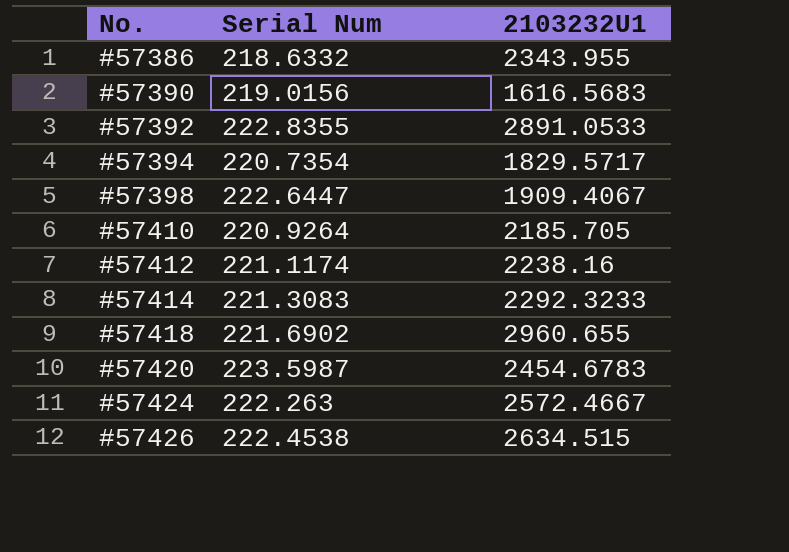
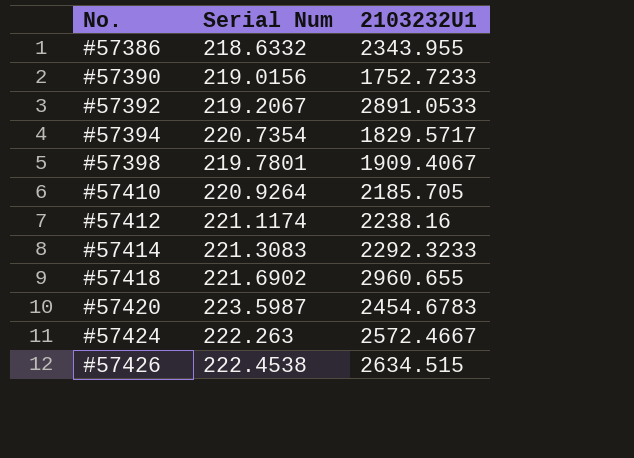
#57390 | 2103232U1: 1616.5683 -> 1752.7233
#57392 | Serial Num: 222.8355 -> 219.2067
#57398 | Serial Num: 222.6447 -> 219.7801

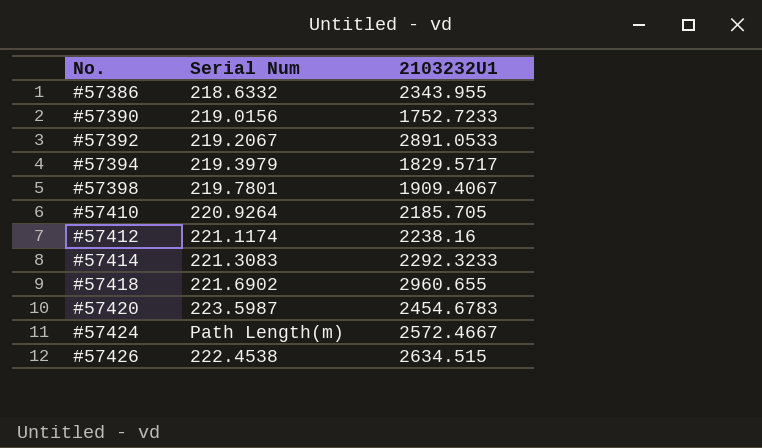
#57394 | Serial Num: 220.7354 -> 219.3979
#57424 | Serial Num: 222.263 -> Path Length(m)

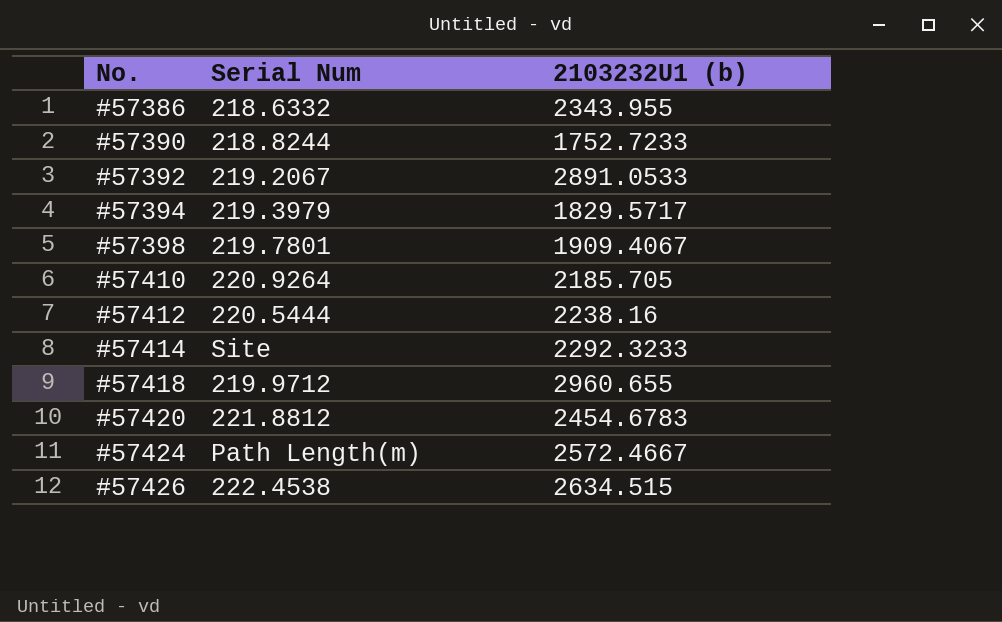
column name: 2103232U1 -> 2103232U1 (b)
#57390 | Serial Num: 219.0156 -> 218.8244
#57412 | Serial Num: 221.1174 -> 220.5444
#57414 | Serial Num: 221.3083 -> Site
#57418 | Serial Num: 221.6902 -> 219.9712
#57420 | Serial Num: 223.5987 -> 221.8812

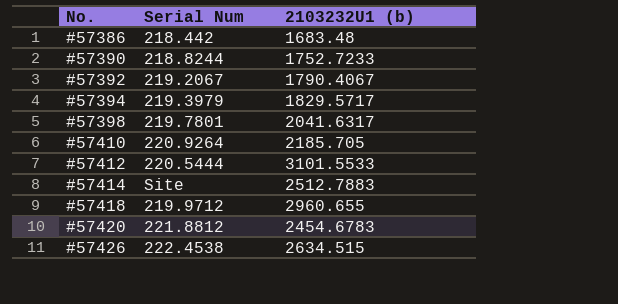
row #57424: Path Length(m) | 2572.4667 -> none
#57386 | Serial Num: 218.6332 -> 218.442
#57386 | 2103232U1 (b): 2343.955 -> 1683.48
#57392 | 2103232U1 (b): 2891.0533 -> 1790.4067
#57398 | 2103232U1 (b): 1909.4067 -> 2041.6317
#57412 | 2103232U1 (b): 2238.16 -> 3101.5533
#57414 | 2103232U1 (b): 2292.3233 -> 2512.7883

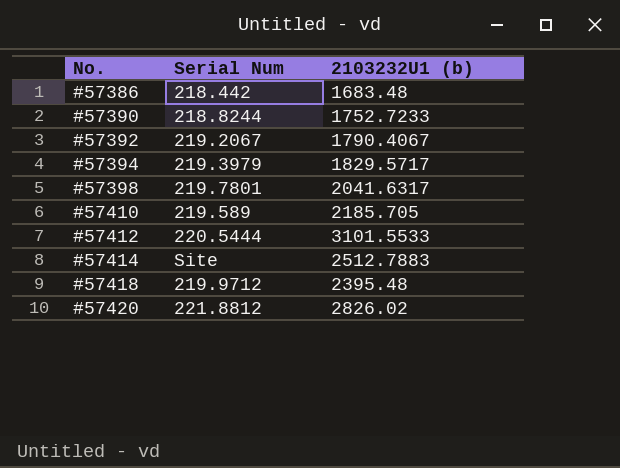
row #57426: 222.4538 | 2634.515 -> none
#57410 | Serial Num: 220.9264 -> 219.589
#57418 | 2103232U1 (b): 2960.655 -> 2395.48
#57420 | 2103232U1 (b): 2454.6783 -> 2826.02

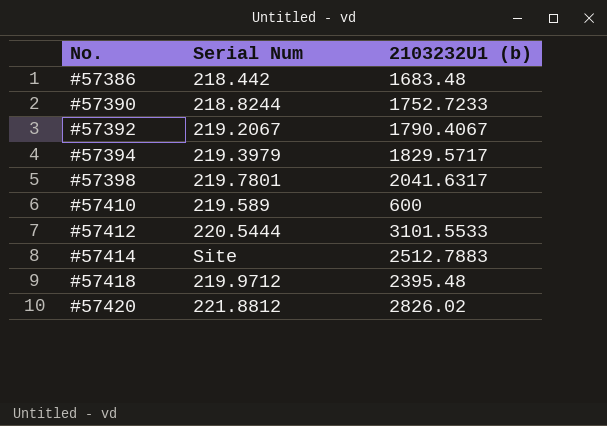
#57410 | 2103232U1 (b): 2185.705 -> 600

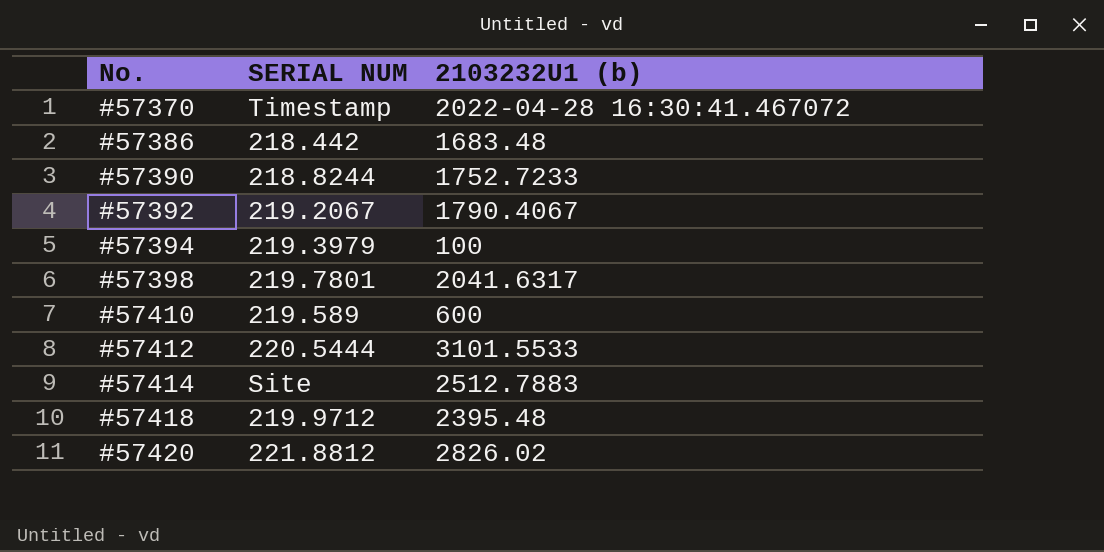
column name: Serial Num -> SERIAL NUM
row #57370: none -> Timestamp | 2022-04-28 16:30:41.467072
#57394 | 2103232U1 (b): 1829.5717 -> 100

